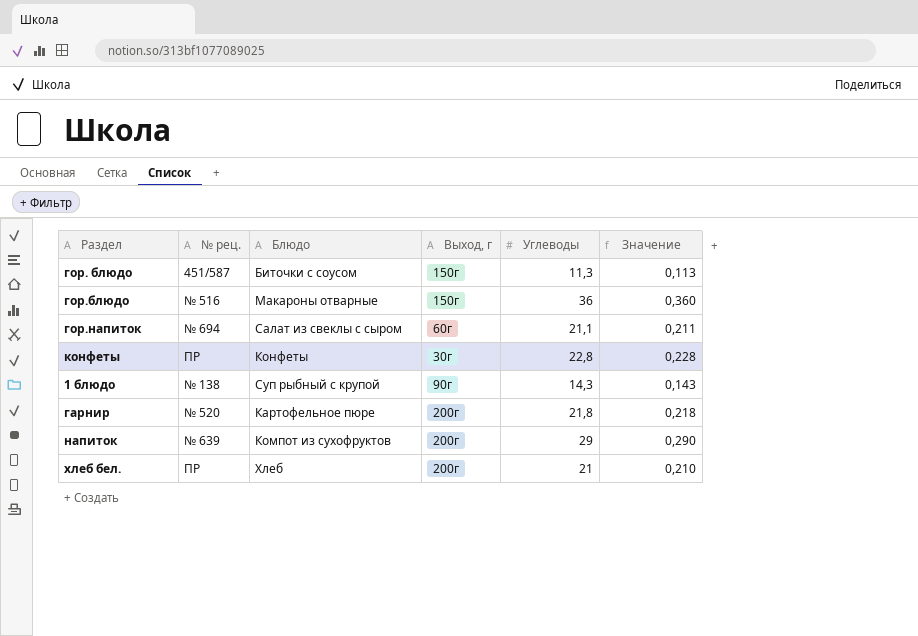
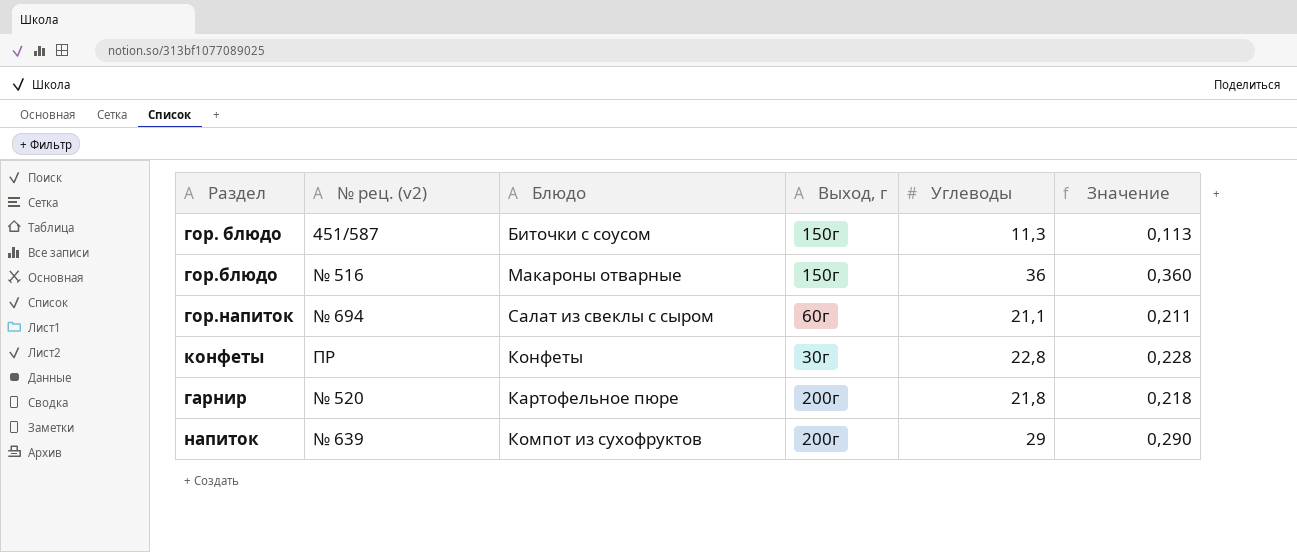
column name: № рец. -> № рец. (v2)
row 1 блюдо: № 138 | Суп рыбный с крупой | 90г | 14,3 | 0,143 -> none
row хлеб бел.: ПР | Хлеб | 200г | 21 | 0,210 -> none

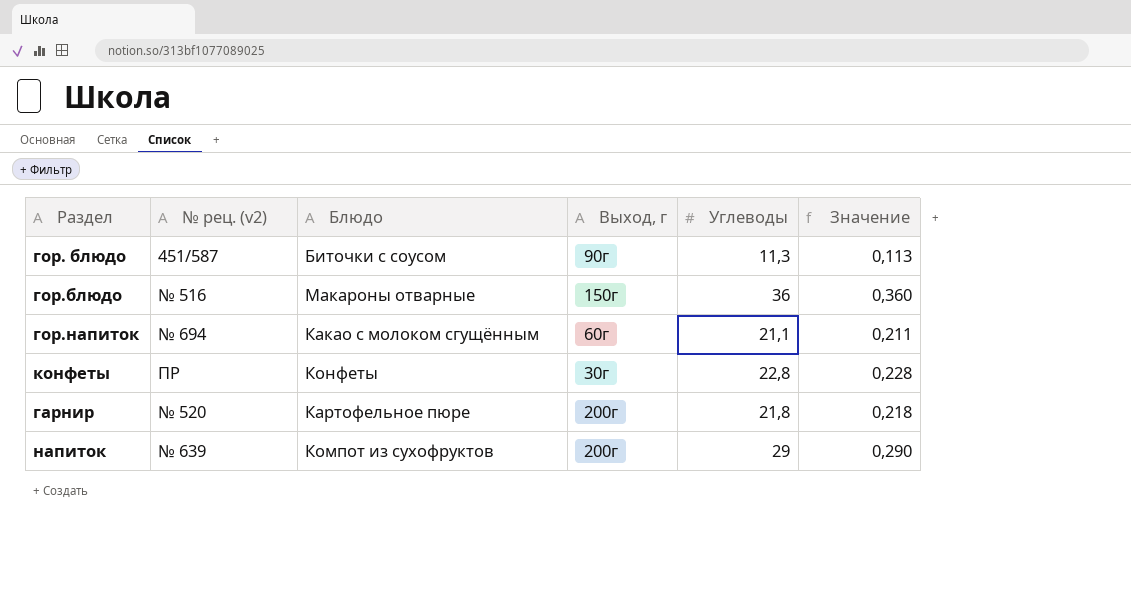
гор. блюдо | Выход, г: 150г -> 90г
гор.напиток | Блюдо: Салат из свеклы с сыром -> Какао с молоком сгущённым

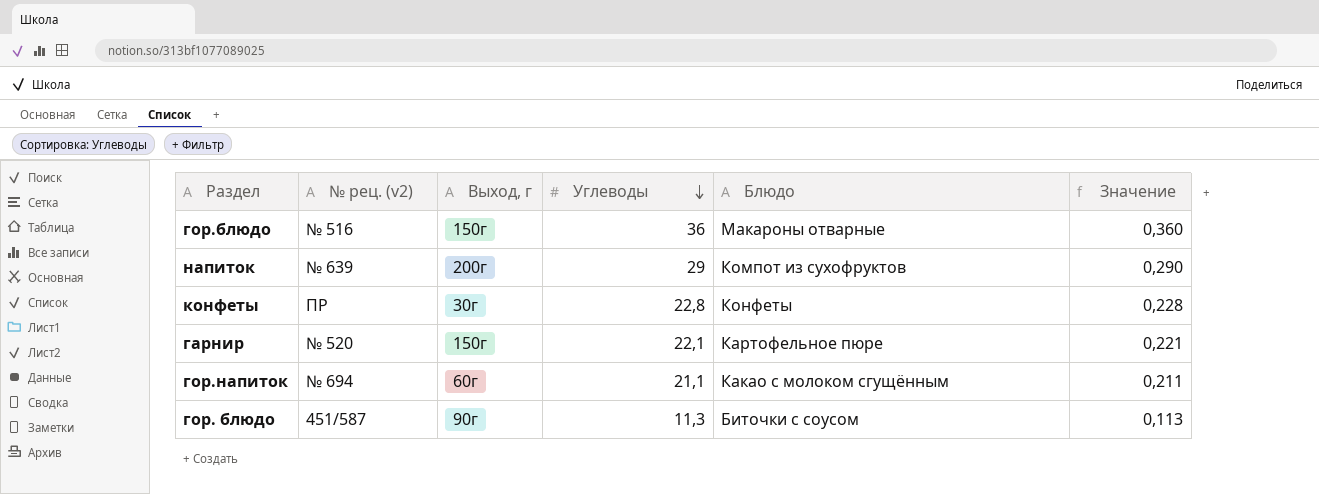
row order: none -> Углеводы descending
column Блюдо | position: 3 -> 5
гарнир | Выход, г: 200г -> 150г
гарнир | Углеводы: 21,8 -> 22,1
гарнир | Значение: 0,218 -> 0,221

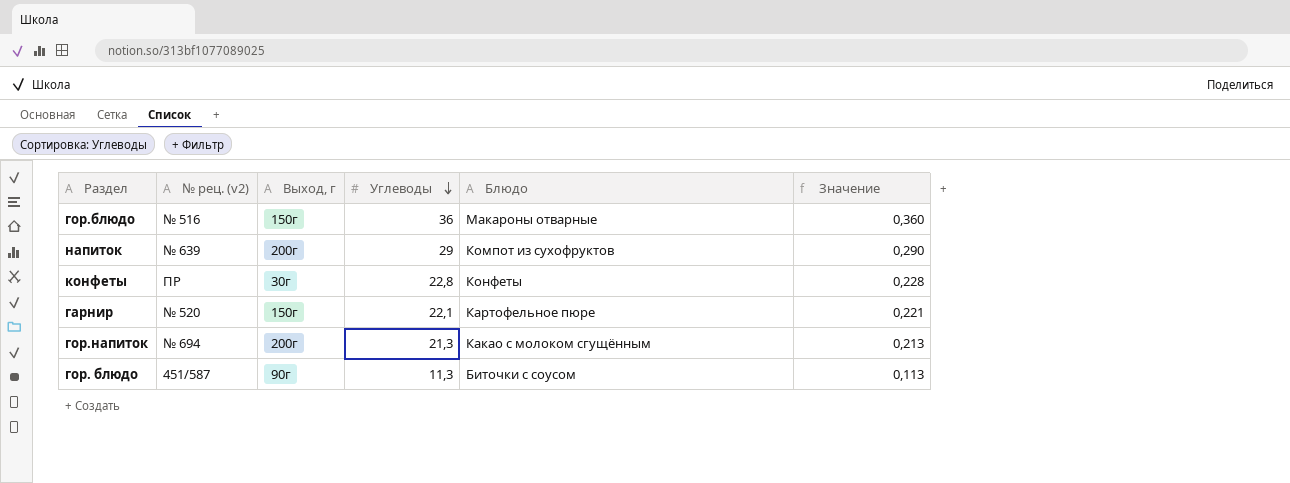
гор.напиток | Выход, г: 60г -> 200г
гор.напиток | Углеводы: 21,1 -> 21,3
гор.напиток | Значение: 0,211 -> 0,213

